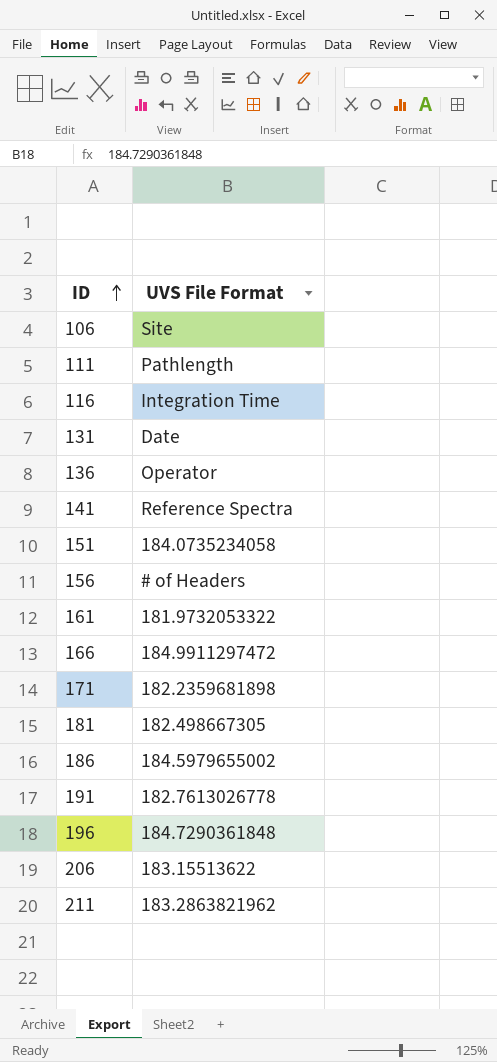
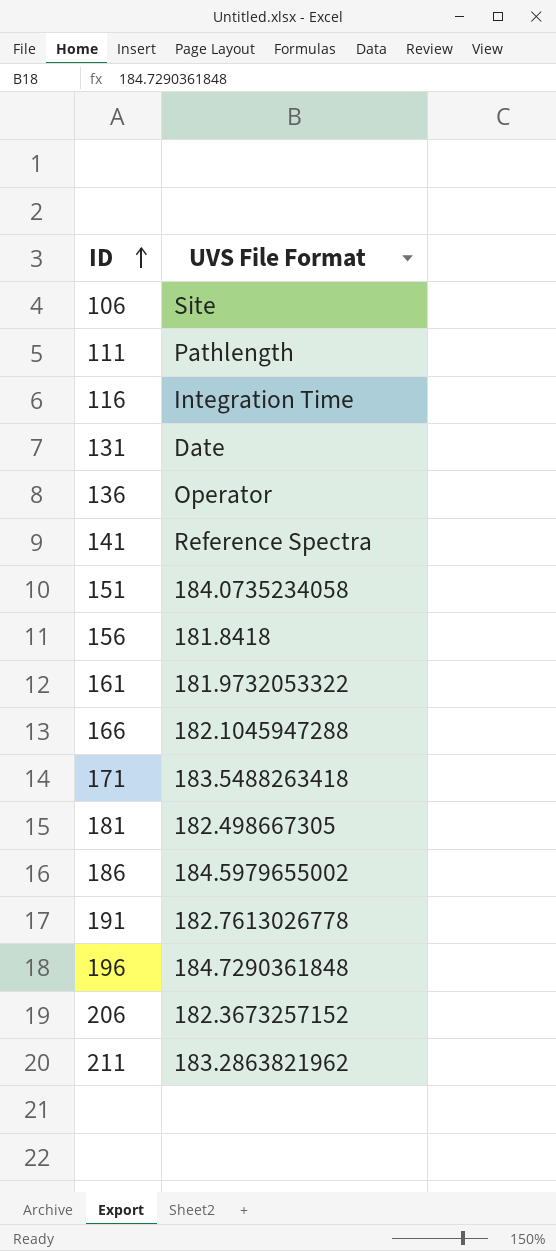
156 | UVS File Format: # of Headers -> 181.8418
166 | UVS File Format: 184.9911297472 -> 182.1045947288
171 | UVS File Format: 182.2359681898 -> 183.5488263418
206 | UVS File Format: 183.15513622 -> 182.3673257152

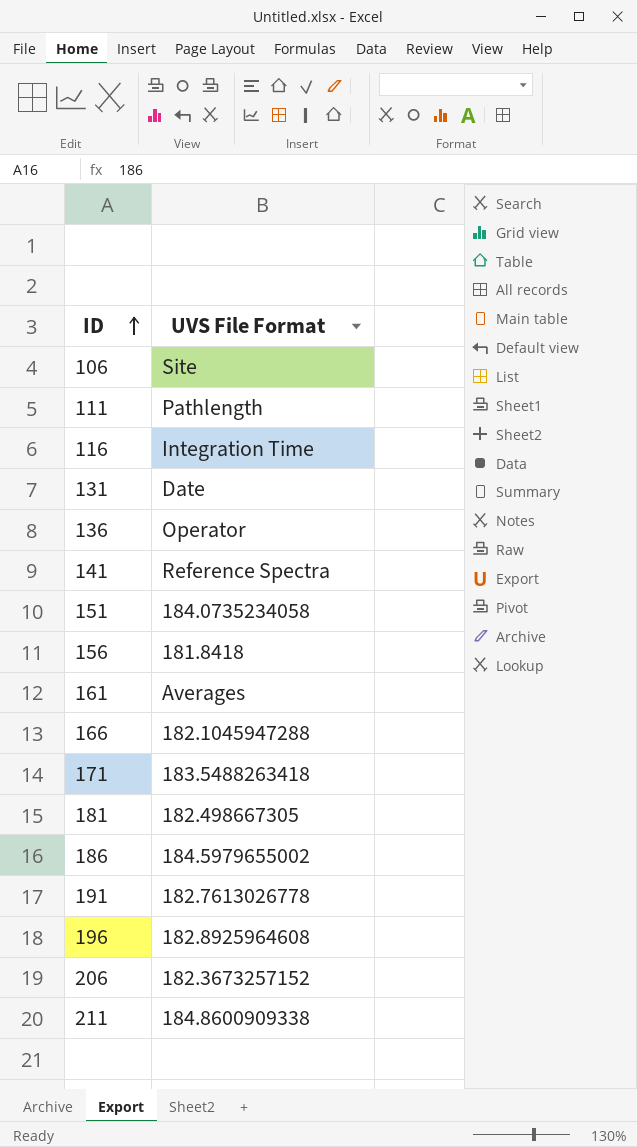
161 | UVS File Format: 181.9732053322 -> Averages
196 | UVS File Format: 184.7290361848 -> 182.8925964608
211 | UVS File Format: 183.2863821962 -> 184.8600909338

